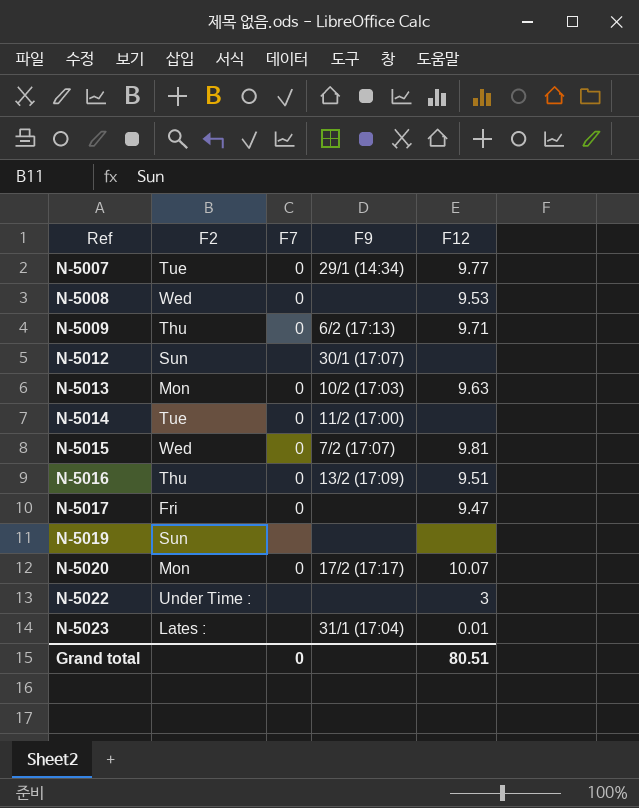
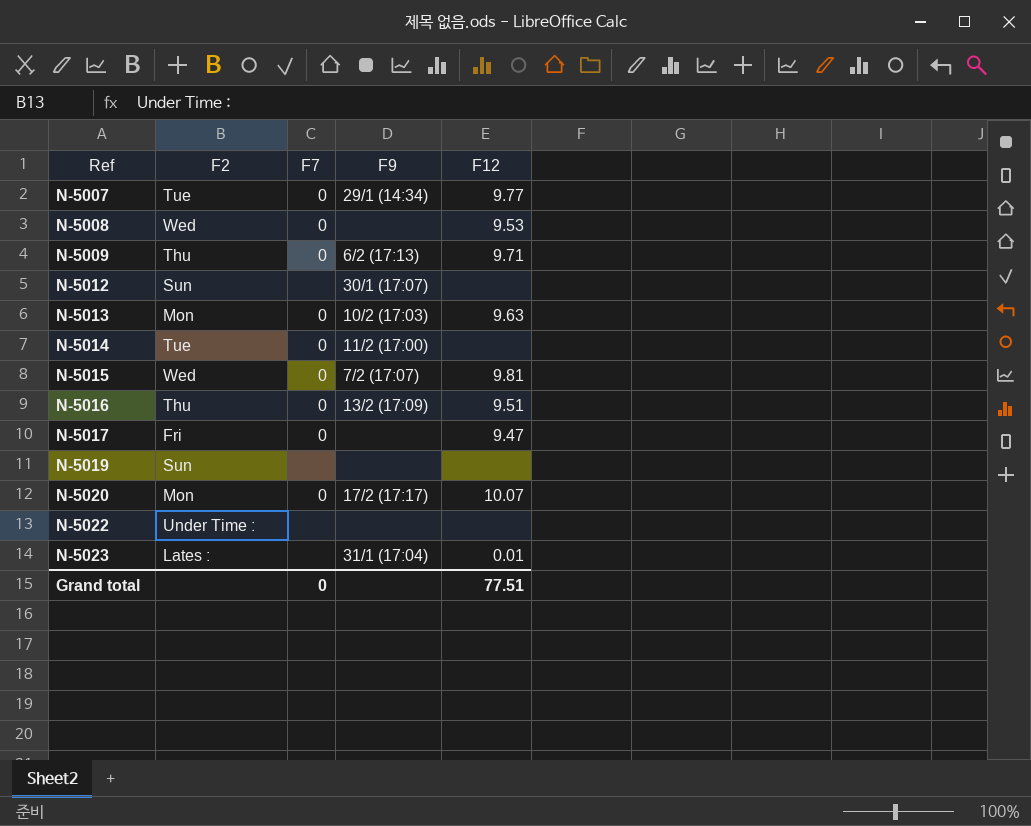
N-5022 | F12: 3 -> none
Grand total | F12: 80.51 -> 77.51

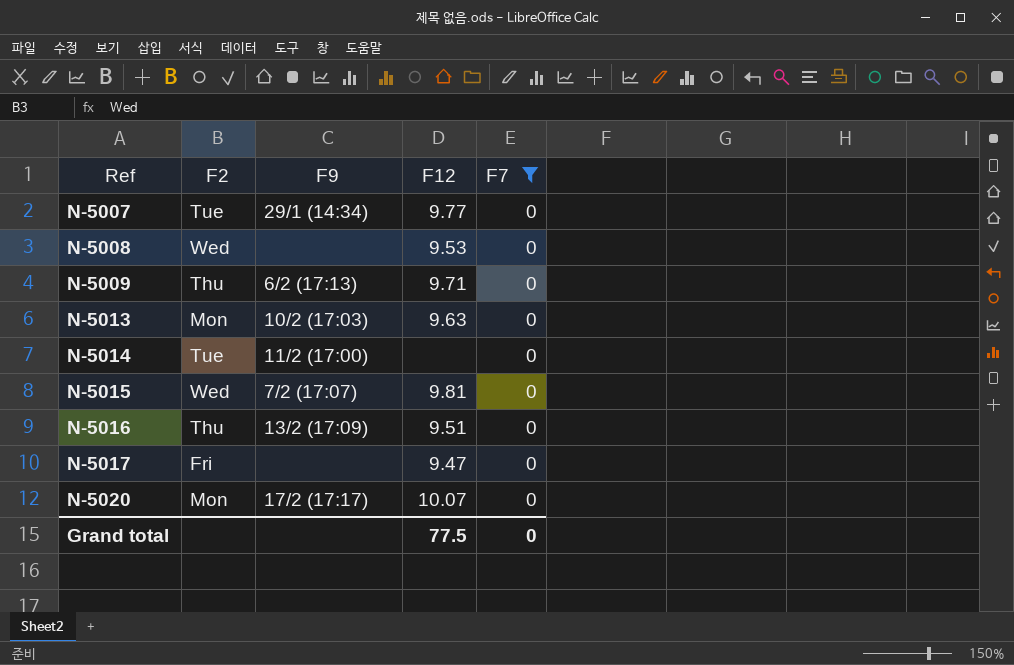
filter: none -> F7 = 0
column F7 | position: 3 -> 5
Grand total | F12: 77.51 -> 77.5

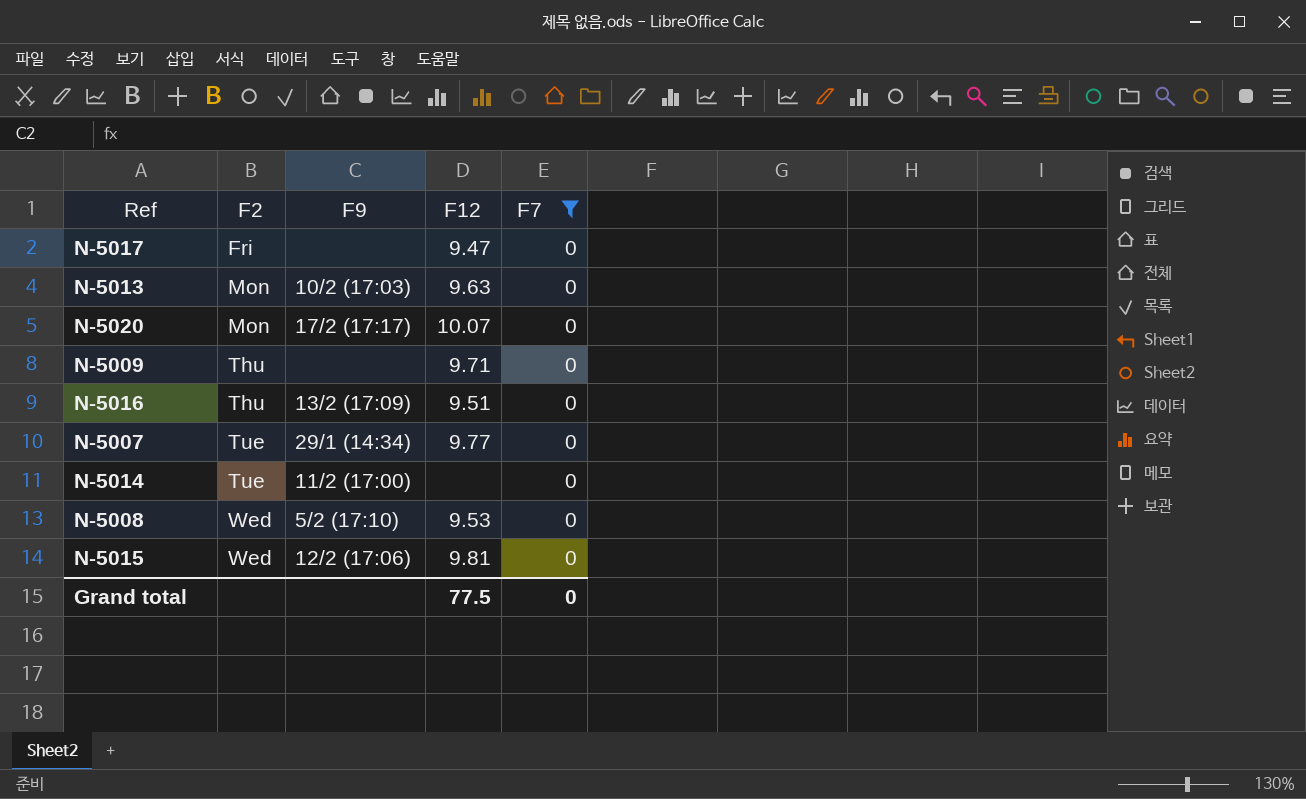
row order: Ref ascending -> F2 ascending
N-5009 | F9: 6/2 (17:13) -> none
N-5008 | F9: none -> 5/2 (17:10)
N-5015 | F9: 7/2 (17:07) -> 12/2 (17:06)

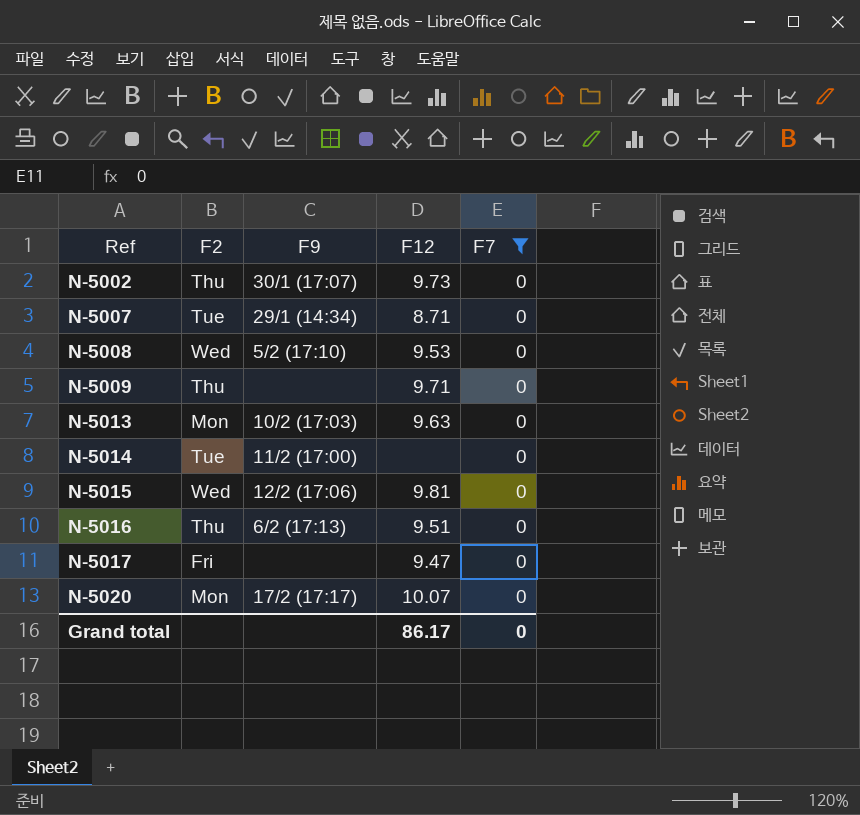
row order: F2 ascending -> Ref ascending
row N-5002: none -> Thu | 30/1 (17:07) | 9.73 | 0
N-5007 | F12: 9.77 -> 8.71
N-5016 | F9: 13/2 (17:09) -> 6/2 (17:13)
Grand total | F12: 77.5 -> 86.17

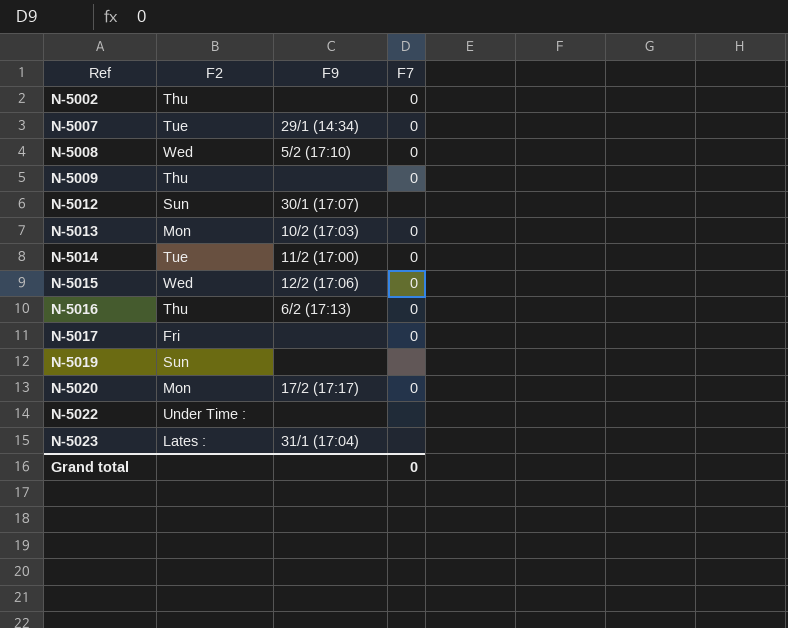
filter: F7 = 0 -> none
column F12 | position: 4 -> none
N-5002 | F9: 30/1 (17:07) -> none

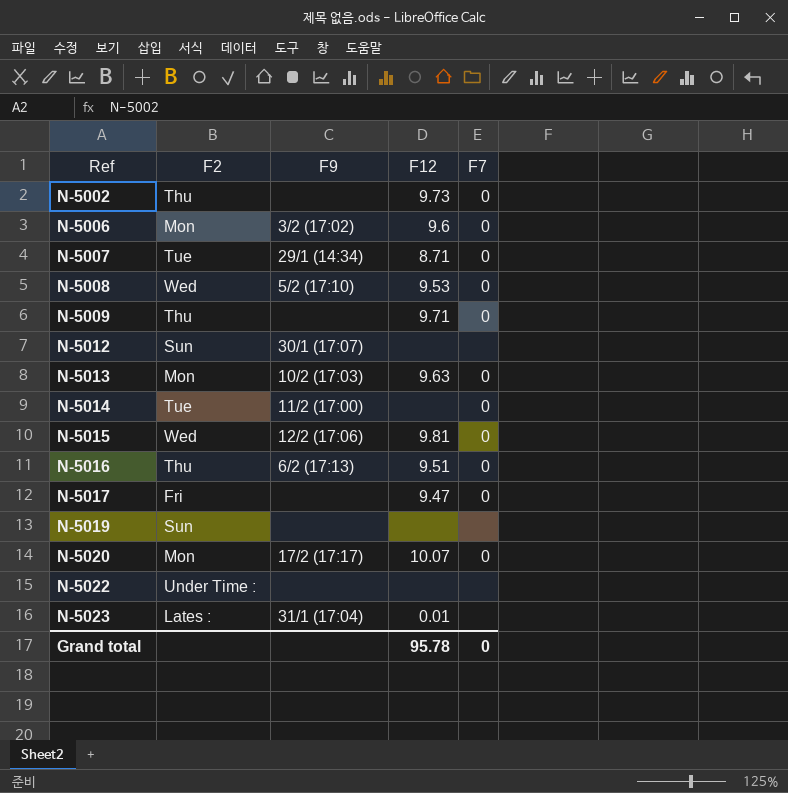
column F12 | position: none -> 4
row N-5006: none -> Mon | 3/2 (17:02) | 9.6 | 0

